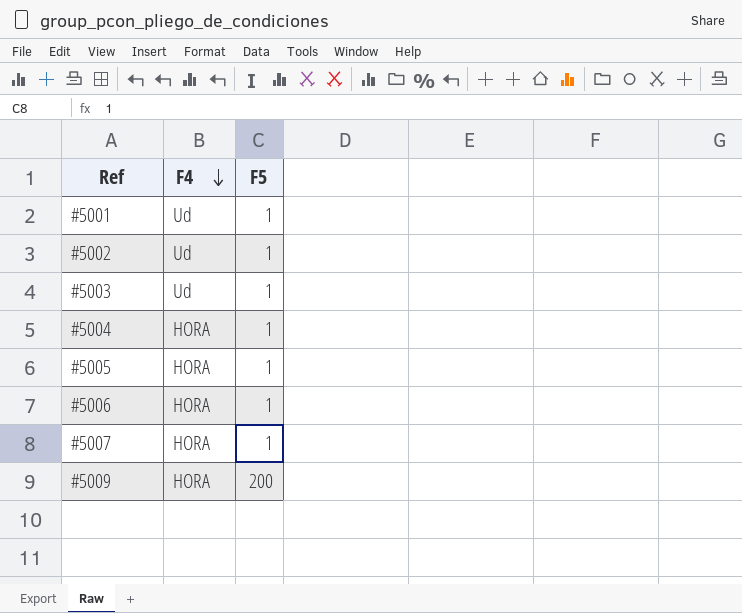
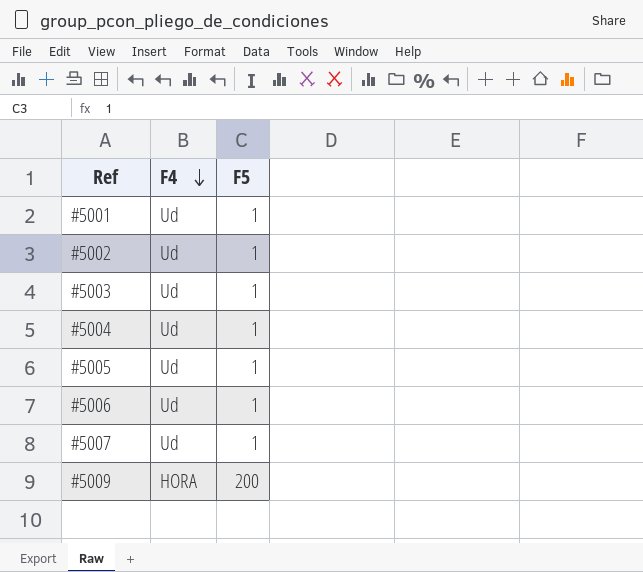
#5004 | F4: HORA -> Ud
#5005 | F4: HORA -> Ud
#5006 | F4: HORA -> Ud
#5007 | F4: HORA -> Ud

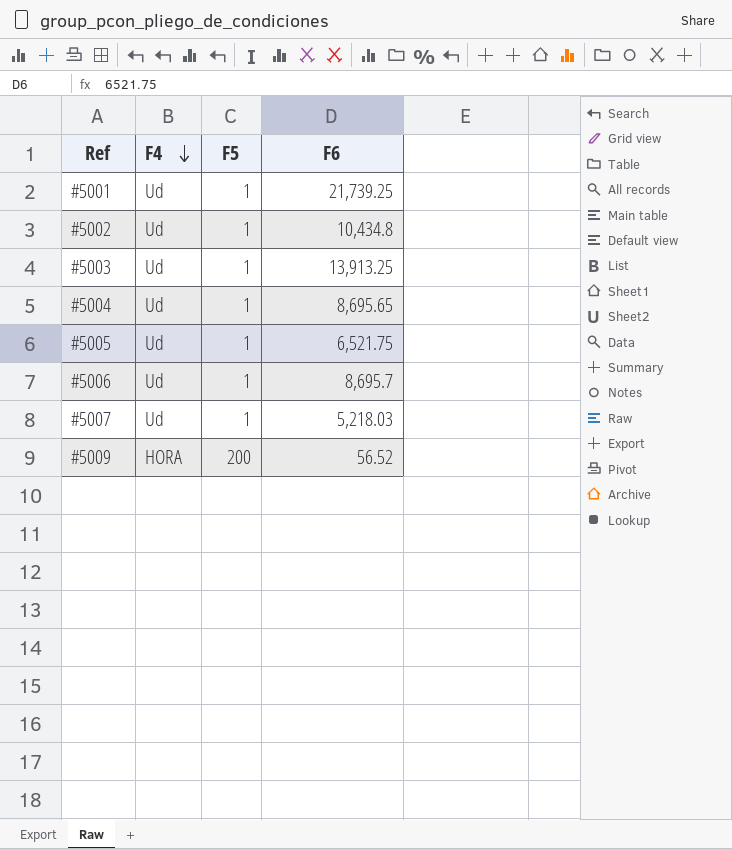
column F6 | position: none -> 4

